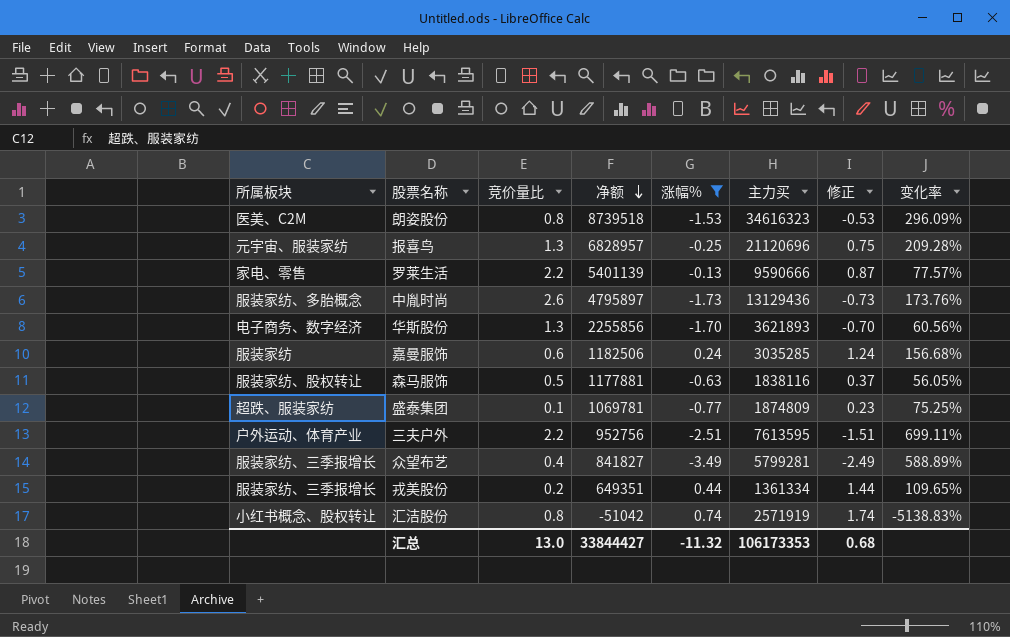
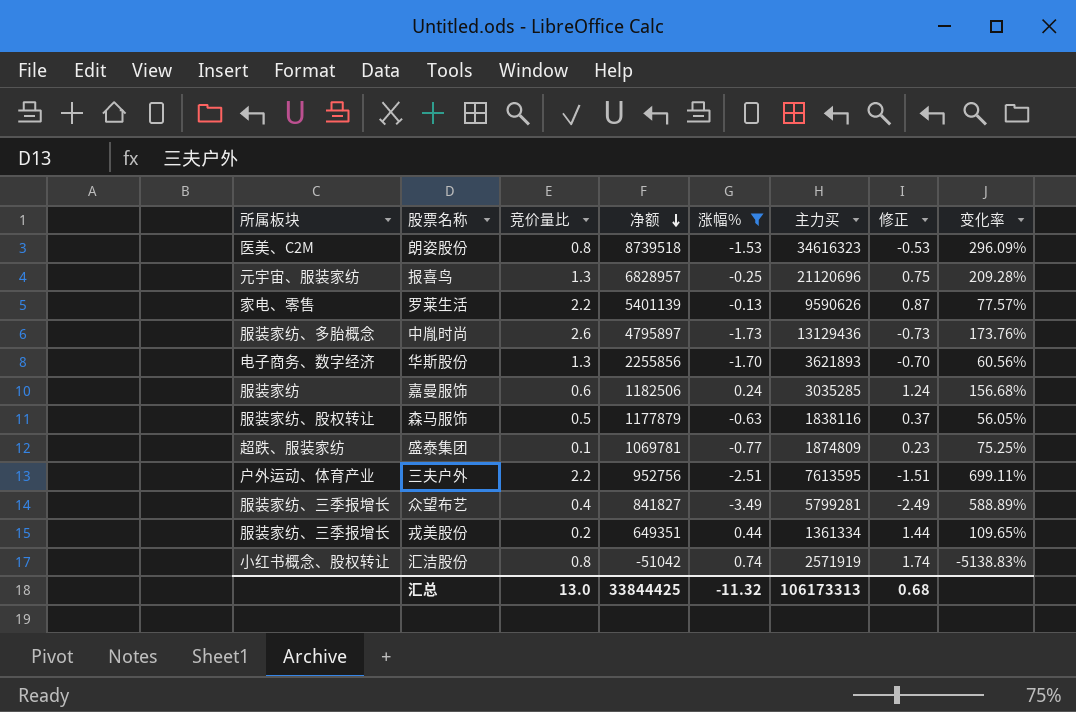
罗莱生活 | 主力买: 9590666 -> 9590626
森马服饰 | 净额: 1177881 -> 1177879
汇总 | 净额: 33844427 -> 33844425
汇总 | 主力买: 106173353 -> 106173313

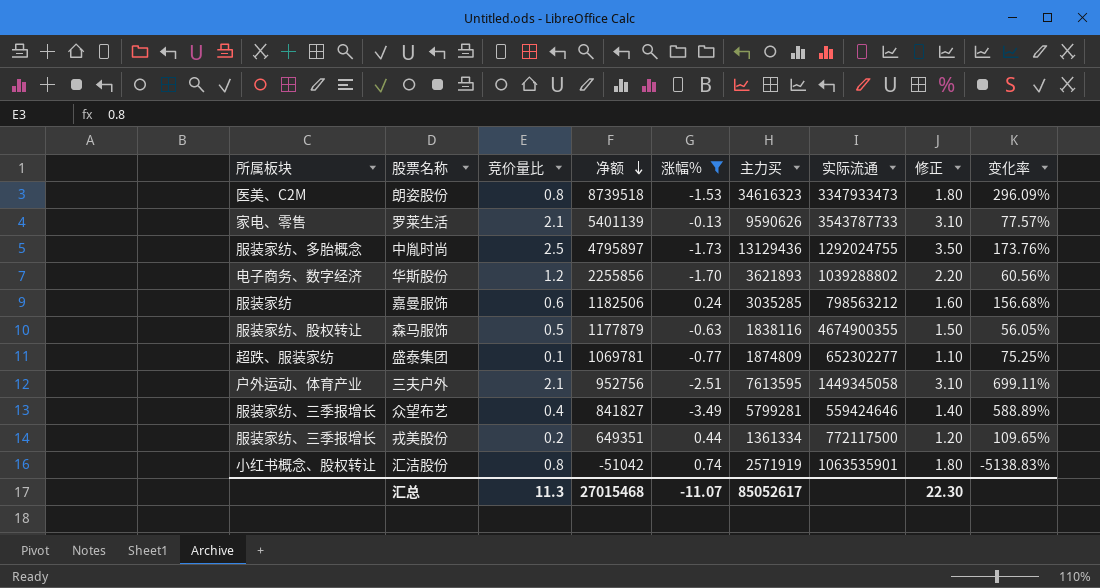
column 实际流通 | position: none -> 7
column 修正 | formula: [涨幅%] + 1 -> [竞价量比] + 1
row 报喜鸟: 元宇宙、服装家纺 | 1.3 | 6828957 | -0.25 | 21120696 | 0.75 | 209.28% -> none
罗莱生活 | 竞价量比: 2.2 -> 2.1
中胤时尚 | 竞价量比: 2.6 -> 2.5
华斯股份 | 竞价量比: 1.3 -> 1.2
三夫户外 | 竞价量比: 2.2 -> 2.1
汇总 | 竞价量比: 13.0 -> 11.3
汇总 | 净额: 33844425 -> 27015468
汇总 | 涨幅%: -11.32 -> -11.07
汇总 | 主力买: 106173313 -> 85052617
汇总 | 修正: 0.68 -> 22.30

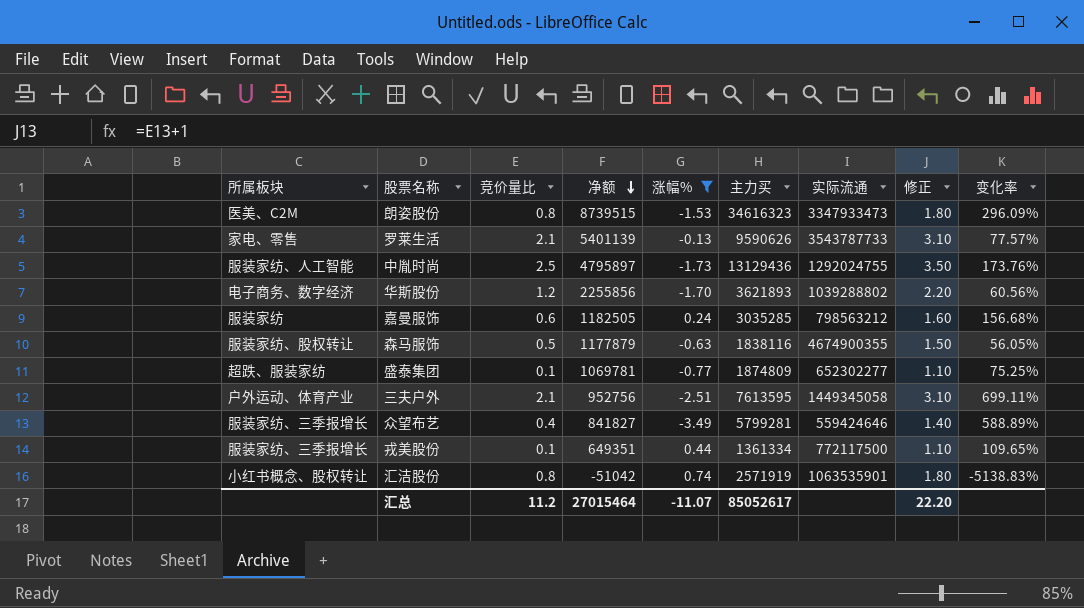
朗姿股份 | 净额: 8739518 -> 8739515
中胤时尚 | 所属板块: 服装家纺、多胎概念 -> 服装家纺、人工智能
嘉曼服饰 | 净额: 1182506 -> 1182505
戎美股份 | 竞价量比: 0.2 -> 0.1
戎美股份 | 修正: 1.20 -> 1.10
汇总 | 竞价量比: 11.3 -> 11.2
汇总 | 净额: 27015468 -> 27015464
汇总 | 修正: 22.30 -> 22.20

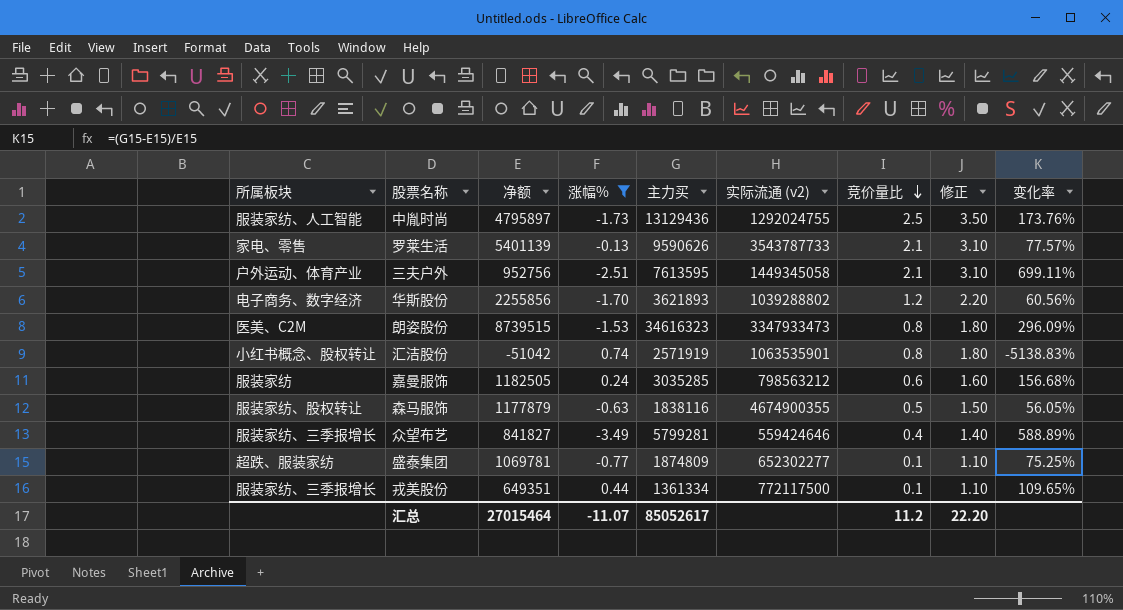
row order: 净额 descending -> 竞价量比 descending
column name: 实际流通 -> 实际流通 (v2)
column 竞价量比 | position: 3 -> 7

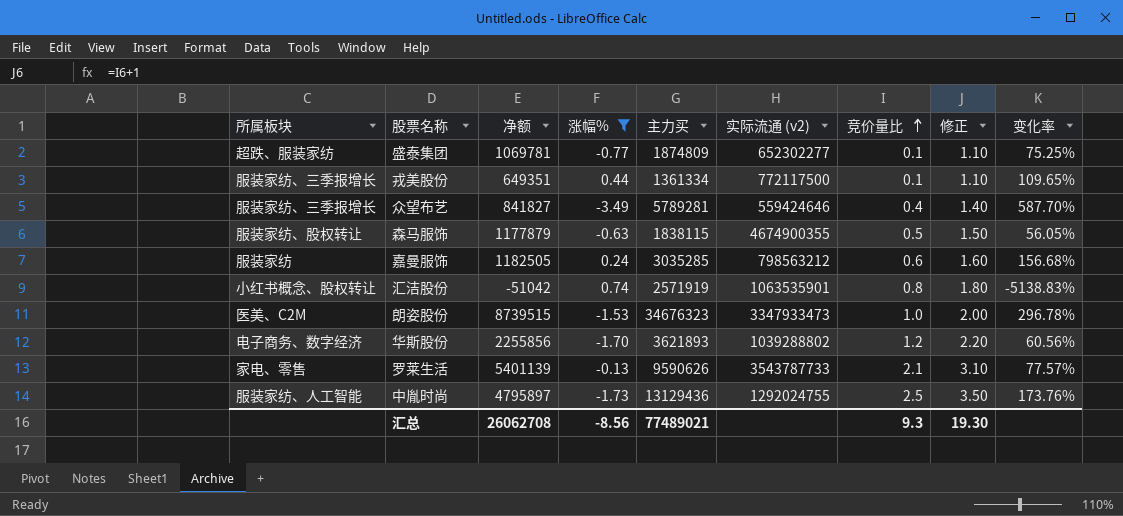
row order: 竞价量比 descending -> 竞价量比 ascending
row 三夫户外: 户外运动、体育产业 | 952756 | -2.51 | 7613595 | 1449345058 | 2.1 | 3.10 | 699.11% -> none
众望布艺 | 主力买: 5799281 -> 5789281
众望布艺 | 变化率: 588.89% -> 587.70%
森马服饰 | 主力买: 1838116 -> 1838115
朗姿股份 | 主力买: 34616323 -> 34676323
朗姿股份 | 竞价量比: 0.8 -> 1.0
朗姿股份 | 修正: 1.80 -> 2.00
朗姿股份 | 变化率: 296.09% -> 296.78%
汇总 | 净额: 27015464 -> 26062708
汇总 | 涨幅%: -11.07 -> -8.56
汇总 | 主力买: 85052617 -> 77489021
汇总 | 竞价量比: 11.2 -> 9.3
汇总 | 修正: 22.20 -> 19.30

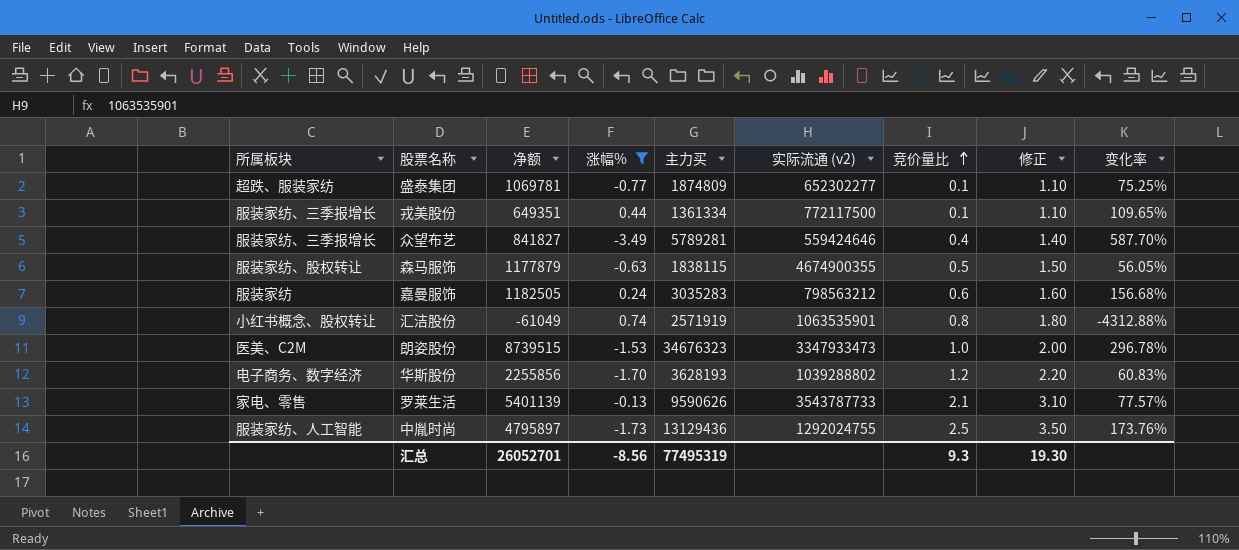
嘉曼服饰 | 主力买: 3035285 -> 3035283
汇洁股份 | 净额: -51042 -> -61049
汇洁股份 | 变化率: -5138.83% -> -4312.88%
华斯股份 | 主力买: 3621893 -> 3628193
华斯股份 | 变化率: 60.56% -> 60.83%
汇总 | 净额: 26062708 -> 26052701
汇总 | 主力买: 77489021 -> 77495319

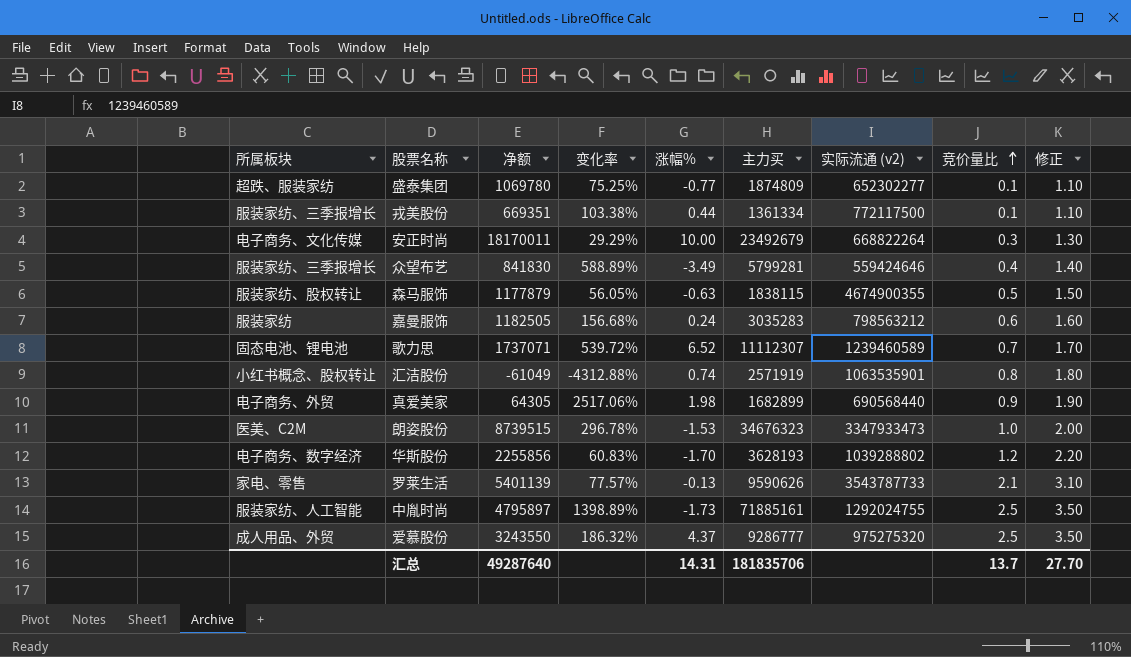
filter: 涨幅% <= 0.74 -> none
column 变化率 | position: 9 -> 4
盛泰集团 | 净额: 1069781 -> 1069780
戎美股份 | 净额: 649351 -> 669351
戎美股份 | 变化率: 109.65% -> 103.38%
众望布艺 | 净额: 841827 -> 841830
众望布艺 | 变化率: 587.70% -> 588.89%
众望布艺 | 主力买: 5789281 -> 5799281
中胤时尚 | 变化率: 173.76% -> 1398.89%
中胤时尚 | 主力买: 13129436 -> 71885161
汇总 | 净额: 26052701 -> 49287640
汇总 | 涨幅%: -8.56 -> 14.31
汇总 | 主力买: 77495319 -> 181835706
汇总 | 竞价量比: 9.3 -> 13.7
汇总 | 修正: 19.30 -> 27.70

